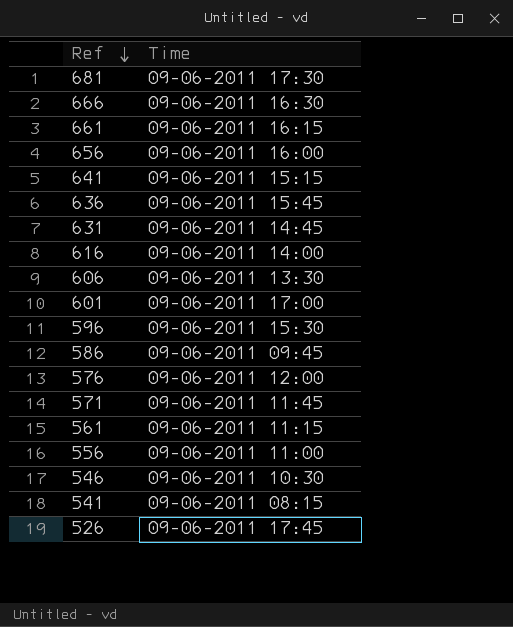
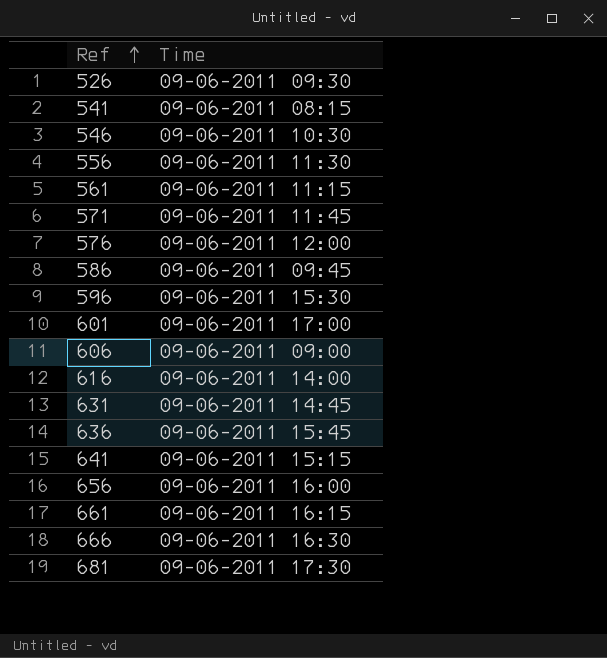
row order: Ref descending -> Ref ascending
526 | Time: 09-06-2011 17:45 -> 09-06-2011 09:30
556 | Time: 09-06-2011 11:00 -> 09-06-2011 11:30
606 | Time: 09-06-2011 13:30 -> 09-06-2011 09:00

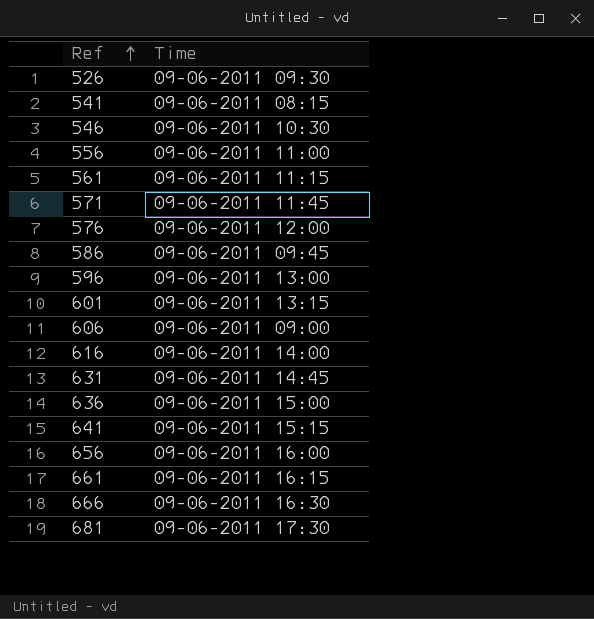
556 | Time: 09-06-2011 11:30 -> 09-06-2011 11:00
596 | Time: 09-06-2011 15:30 -> 09-06-2011 13:00
601 | Time: 09-06-2011 17:00 -> 09-06-2011 13:15
636 | Time: 09-06-2011 15:45 -> 09-06-2011 15:00

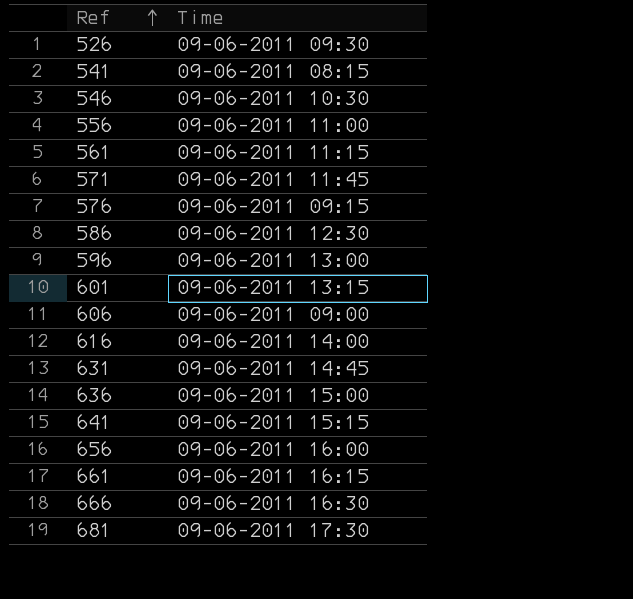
576 | Time: 09-06-2011 12:00 -> 09-06-2011 09:15
586 | Time: 09-06-2011 09:45 -> 09-06-2011 12:30

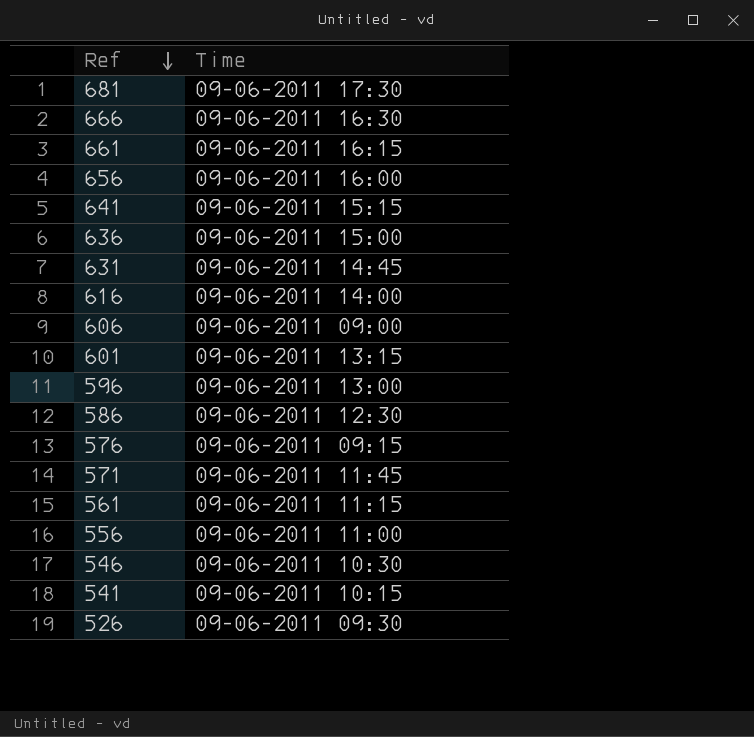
row order: Ref ascending -> Ref descending
541 | Time: 09-06-2011 08:15 -> 09-06-2011 10:15

